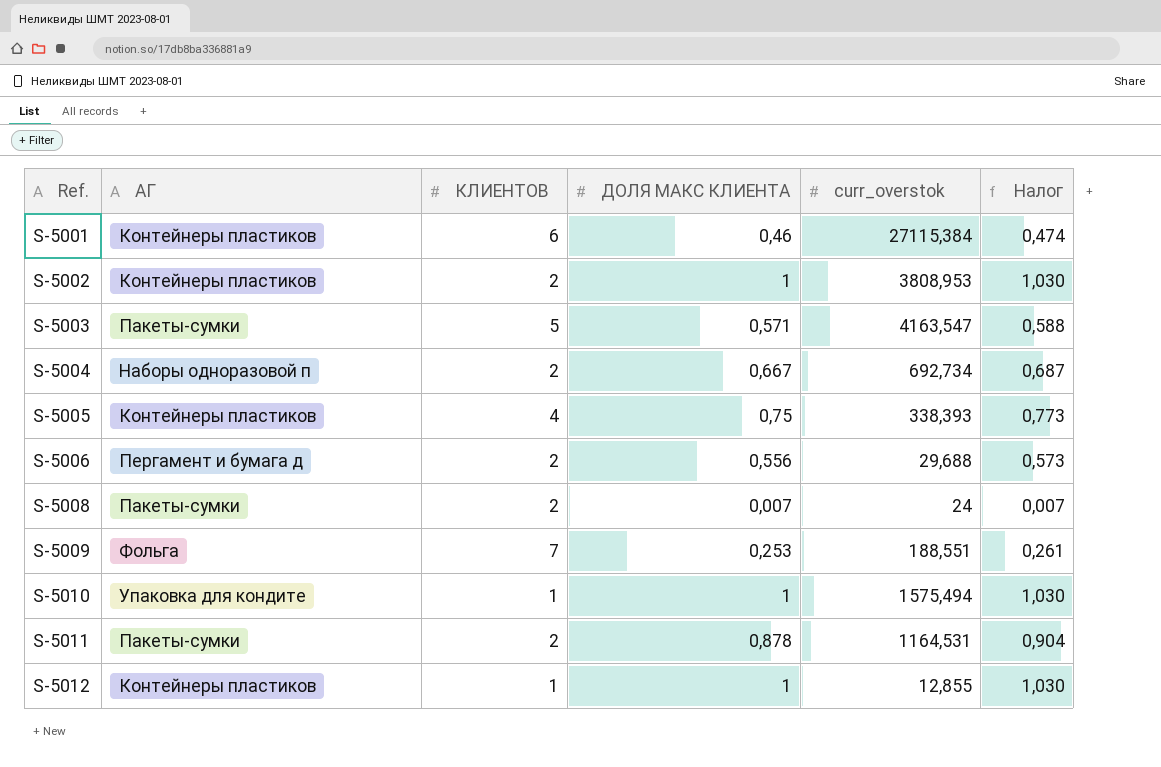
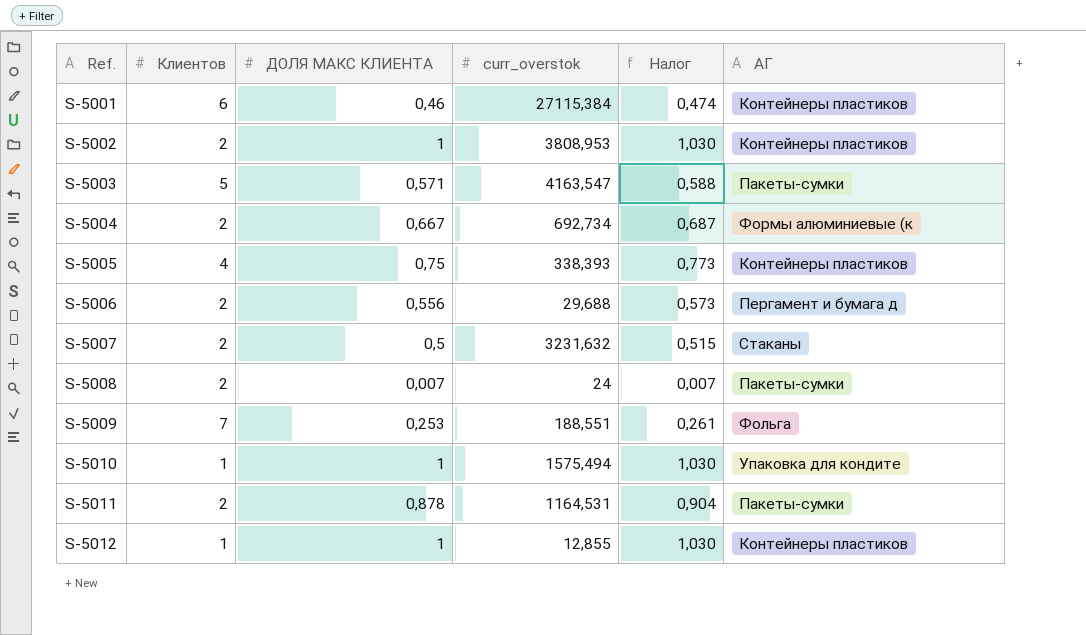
column name: КЛИЕНТОВ -> Клиентов
column АГ | position: 2 -> 6
S-5004 | АГ: Наборы одноразовой п -> Формы алюминиевые (к
row S-5007: none -> 2 | 0,5 | 3231,632 | 0,515 | Стаканы

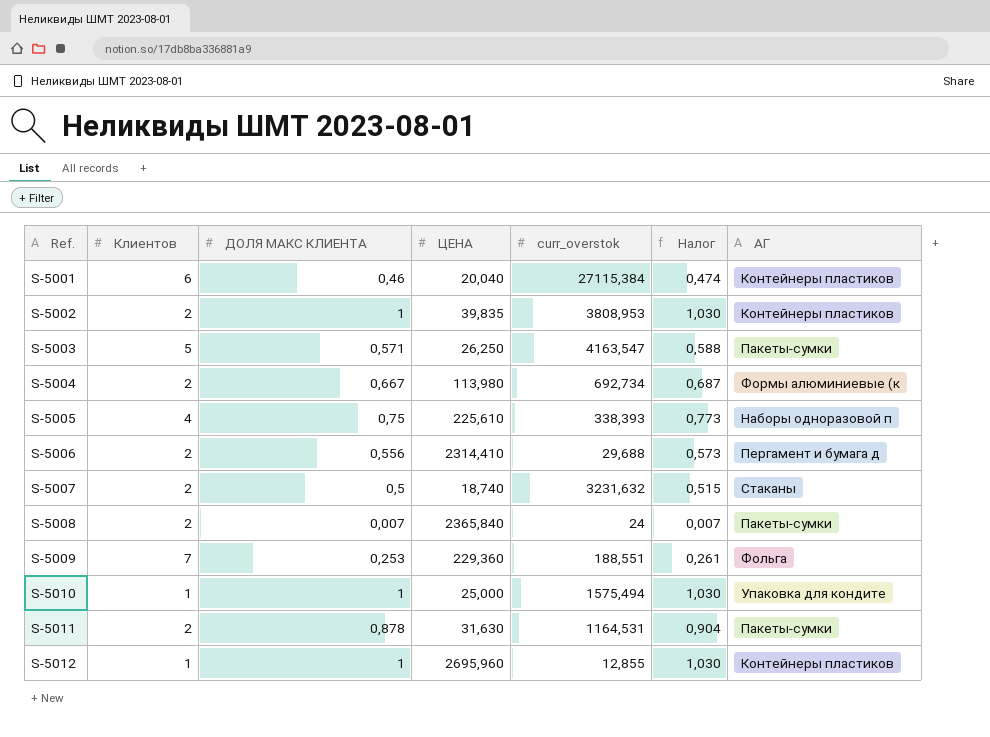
column ЦЕНА | position: none -> 4
S-5005 | АГ: Контейнеры пластиков -> Наборы одноразовой п

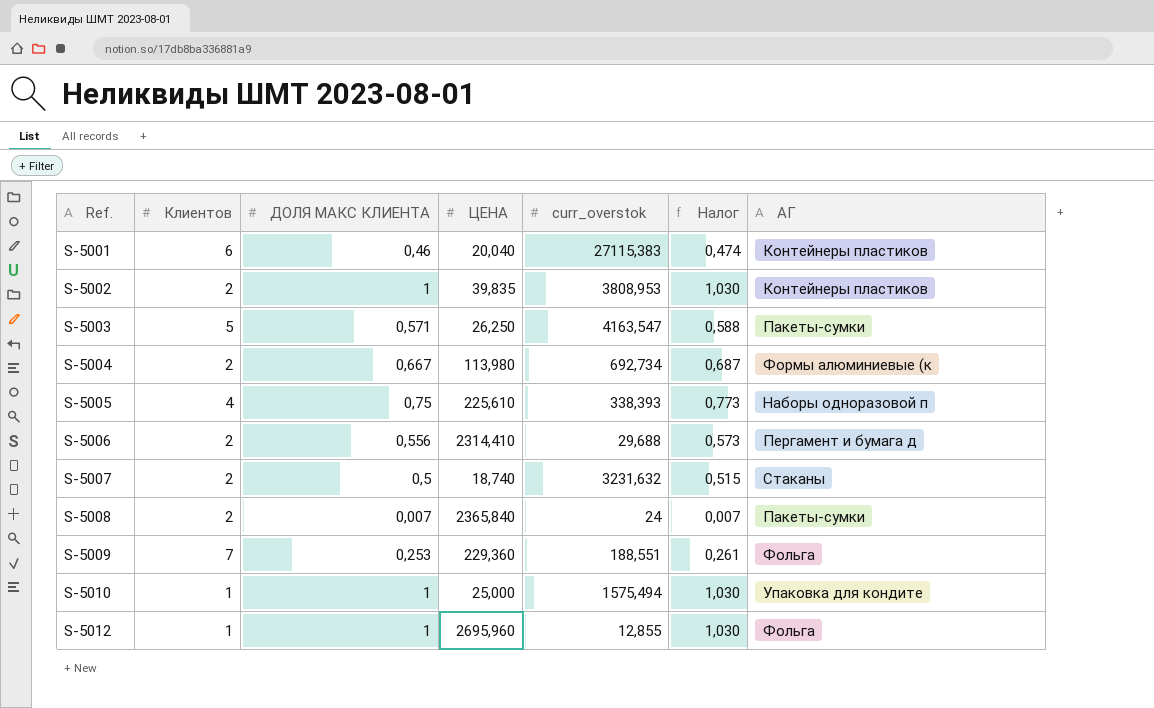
row S-5011: 2 | 0,878 | 31,630 | 1164,531 | 0,904 | Пакеты-сумки -> none
S-5001 | curr_overstok: 27115,384 -> 27115,383
S-5012 | АГ: Контейнеры пластиков -> Фольга

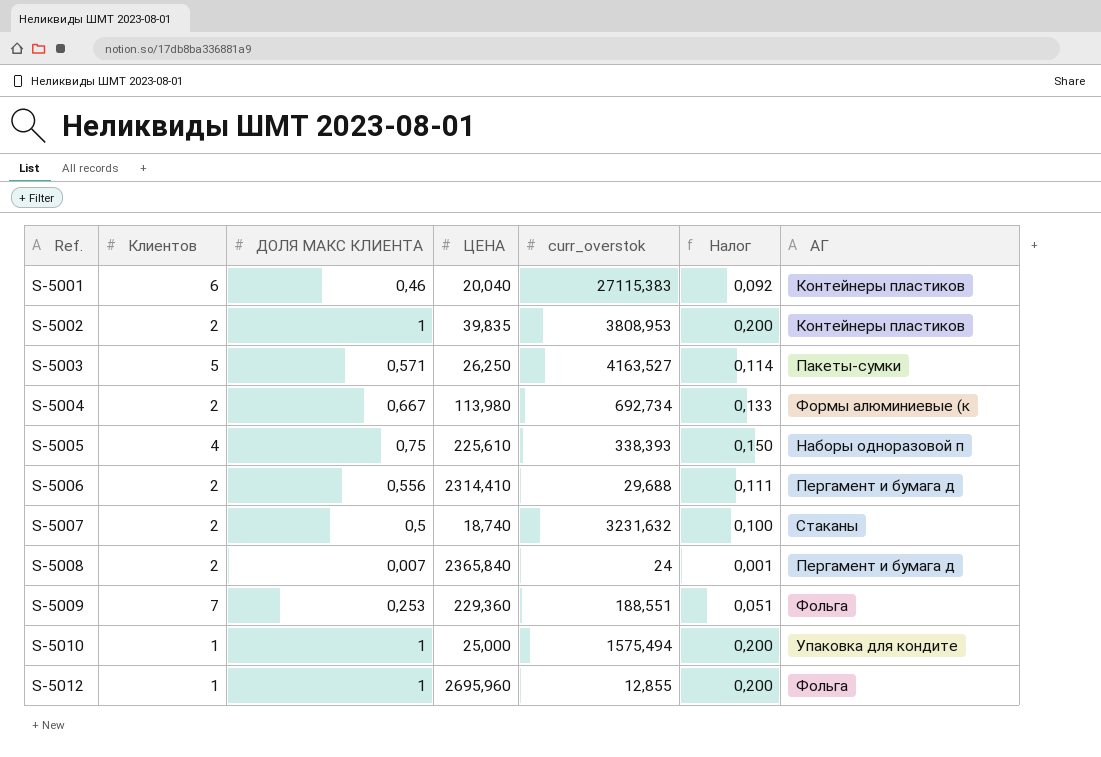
column Налог | formula: [ДОЛЯ МАКС КЛИЕНТА] * 1,03 -> [ДОЛЯ МАКС КЛИЕНТА] * 0,2
S-5003 | curr_overstok: 4163,547 -> 4163,527
S-5008 | АГ: Пакеты-сумки -> Пергамент и бумага д

